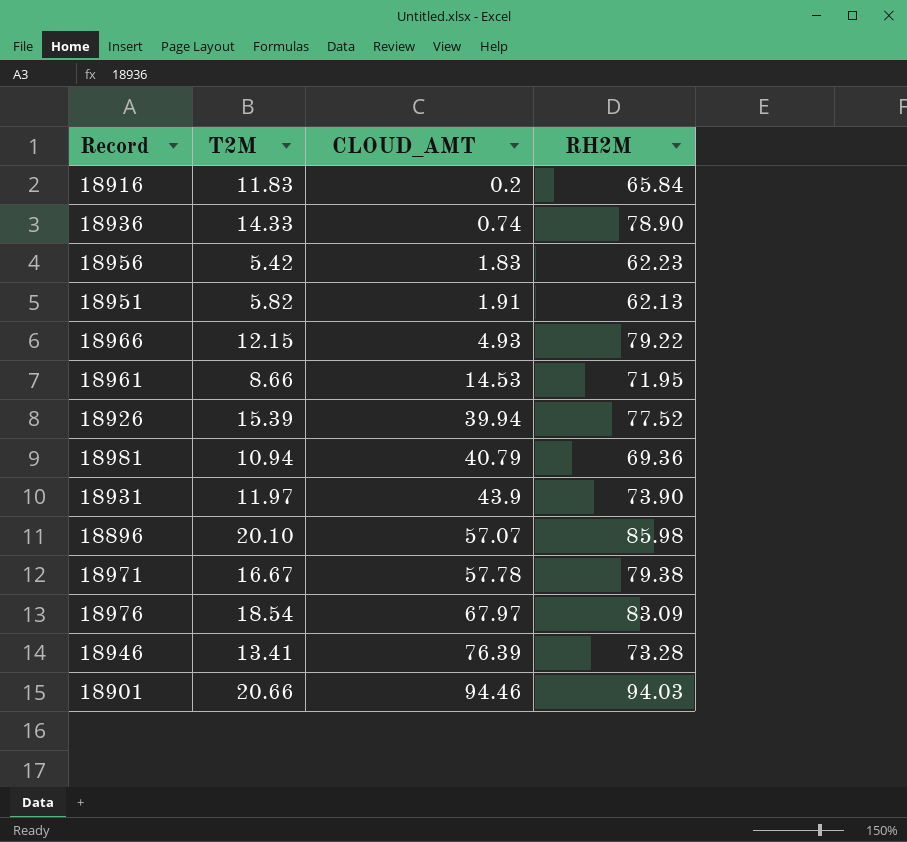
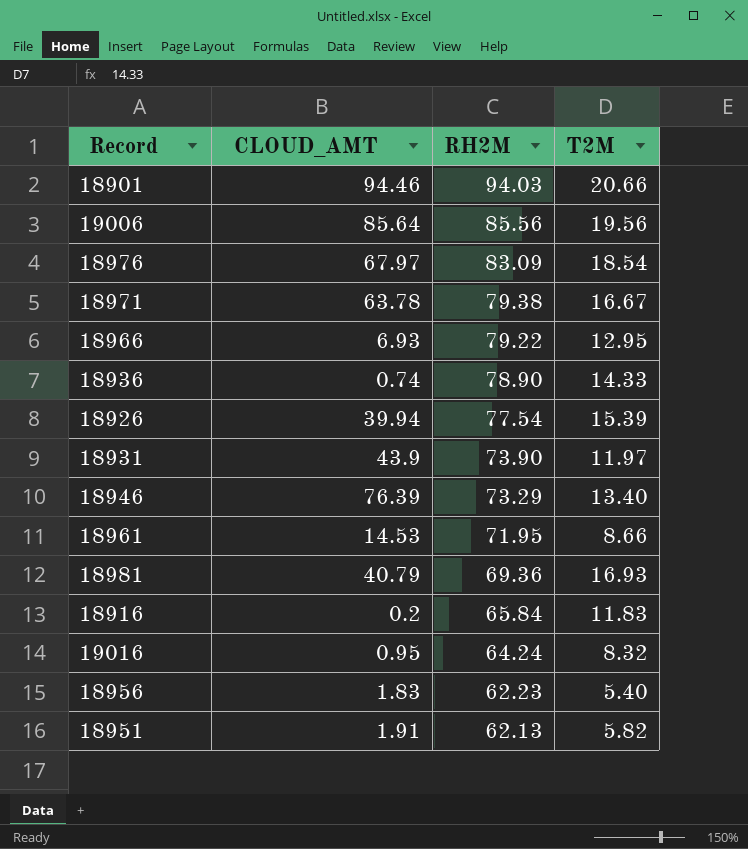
row order: CLOUD_AMT ascending -> RH2M descending
column T2M | position: 2 -> 4
row 18896: 20.10 | 57.07 | 85.98 -> none
row 19006: none -> 85.64 | 85.56 | 19.56
18971 | CLOUD_AMT: 57.78 -> 63.78
18966 | CLOUD_AMT: 4.93 -> 6.93
18966 | T2M: 12.15 -> 12.95
18926 | RH2M: 77.52 -> 77.54
18946 | RH2M: 73.28 -> 73.29
18946 | T2M: 13.41 -> 13.40
18981 | T2M: 10.94 -> 16.93
row 19016: none -> 0.95 | 64.24 | 8.32
18956 | T2M: 5.42 -> 5.40

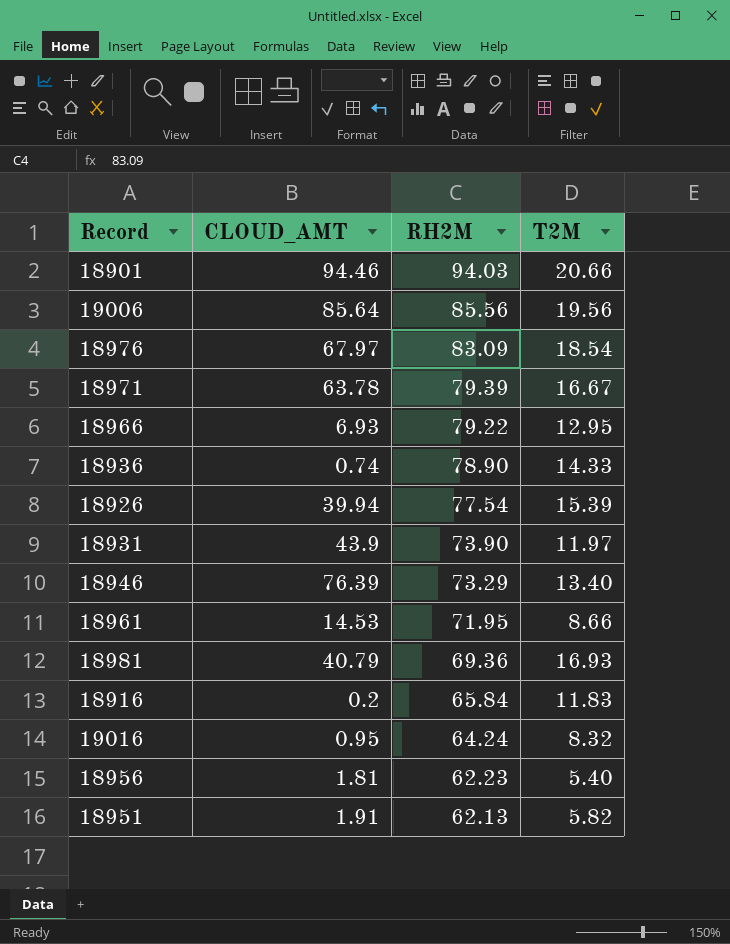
18971 | RH2M: 79.38 -> 79.39
18956 | CLOUD_AMT: 1.83 -> 1.81

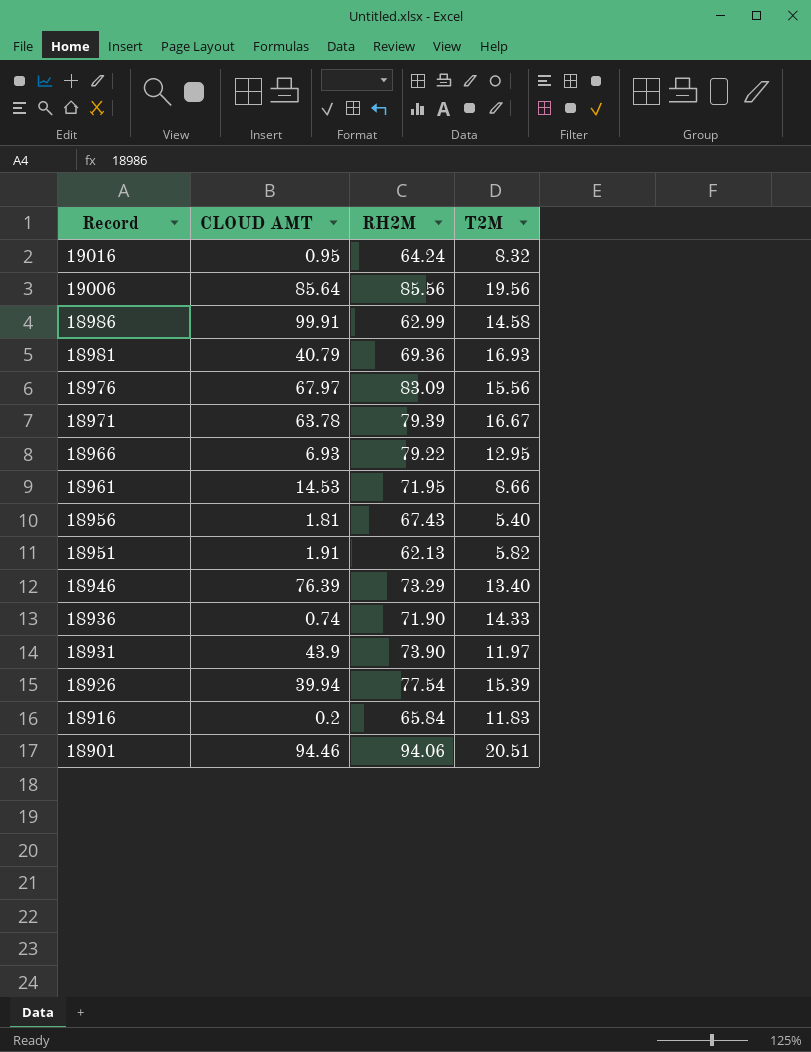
row order: RH2M descending -> Record descending
column name: CLOUD_AMT -> CLOUD AMT
row 18986: none -> 99.91 | 62.99 | 14.58
18976 | T2M: 18.54 -> 15.56
18956 | RH2M: 62.23 -> 67.43
18936 | RH2M: 78.90 -> 71.90
18901 | RH2M: 94.03 -> 94.06
18901 | T2M: 20.66 -> 20.51

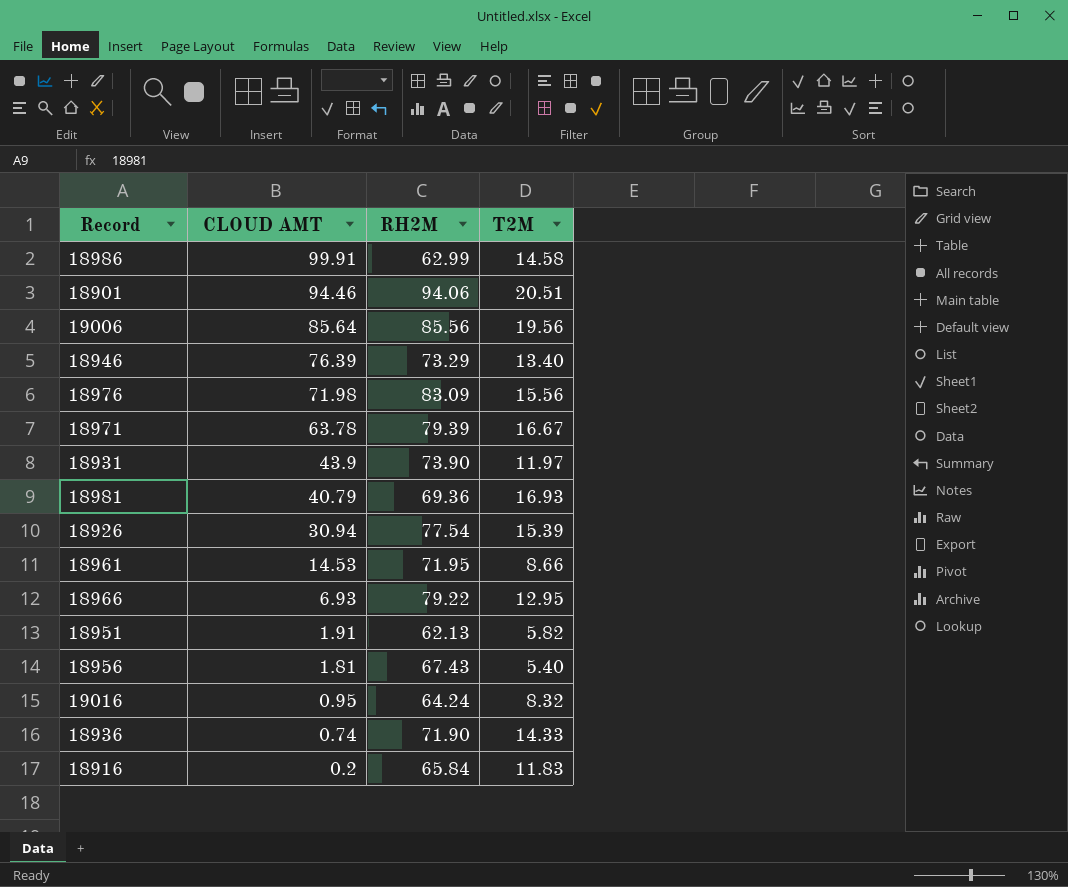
row order: Record descending -> CLOUD AMT descending
18976 | CLOUD AMT: 67.97 -> 71.98
18926 | CLOUD AMT: 39.94 -> 30.94

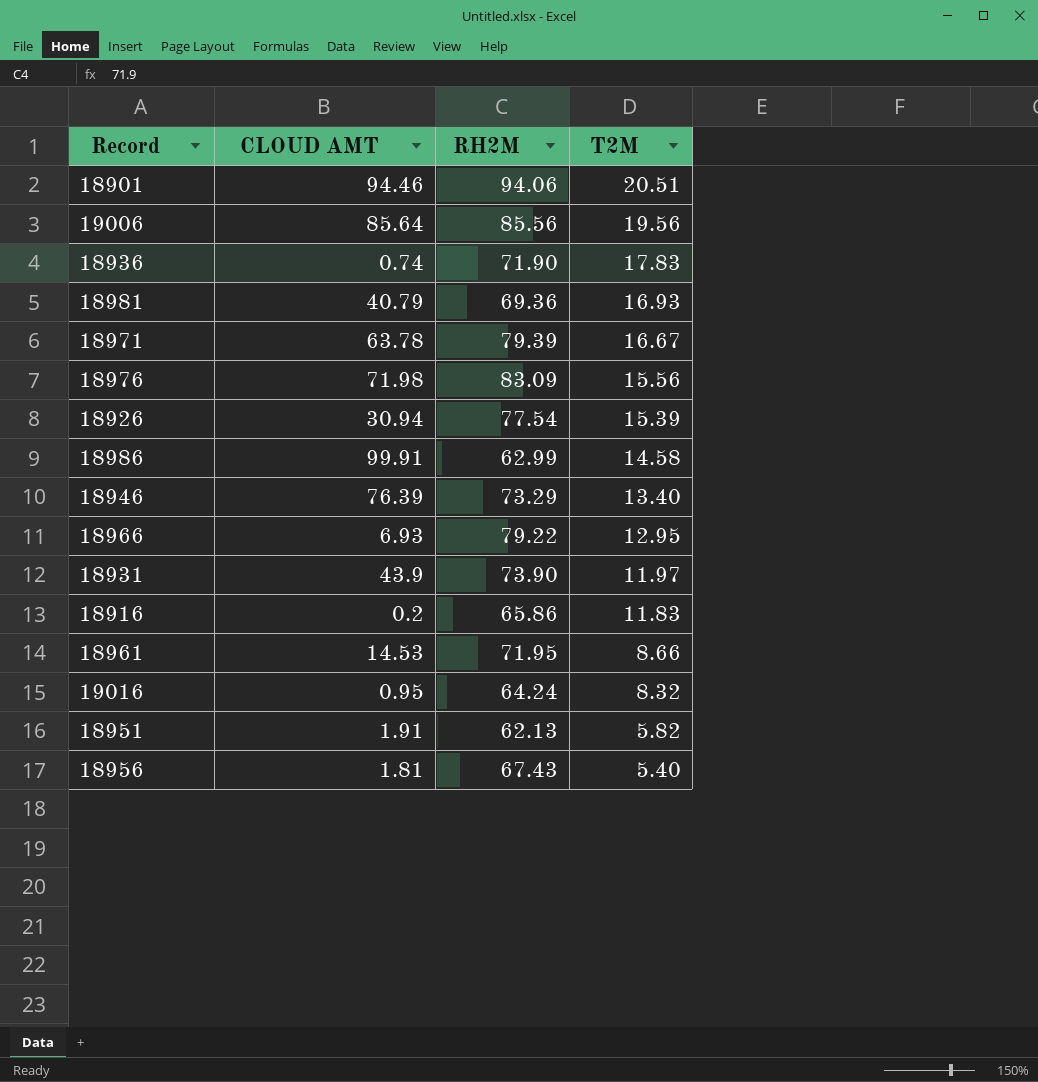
row order: CLOUD AMT descending -> T2M descending
18936 | T2M: 14.33 -> 17.83
18916 | RH2M: 65.84 -> 65.86

